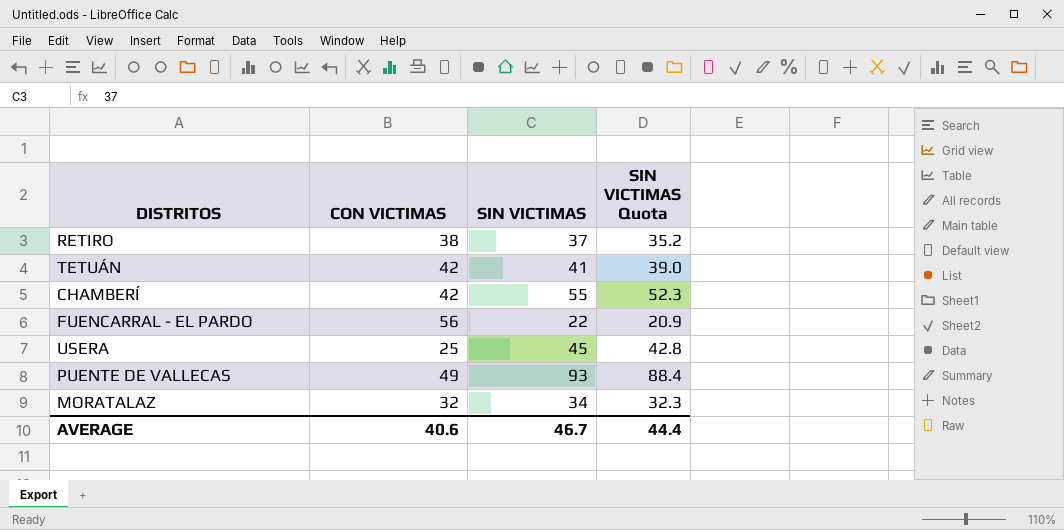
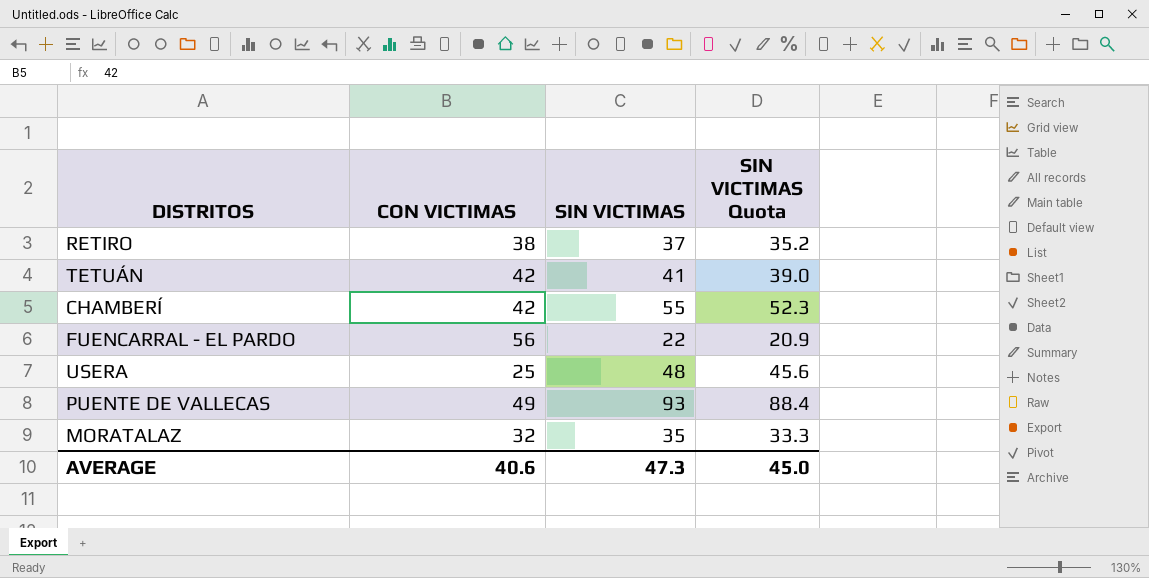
USERA | SIN VICTIMAS: 45 -> 48
USERA | SIN VICTIMAS Quota: 42.8 -> 45.6
MORATALAZ | SIN VICTIMAS: 34 -> 35
MORATALAZ | SIN VICTIMAS Quota: 32.3 -> 33.3
AVERAGE | SIN VICTIMAS: 46.7 -> 47.3
AVERAGE | SIN VICTIMAS Quota: 44.4 -> 45.0

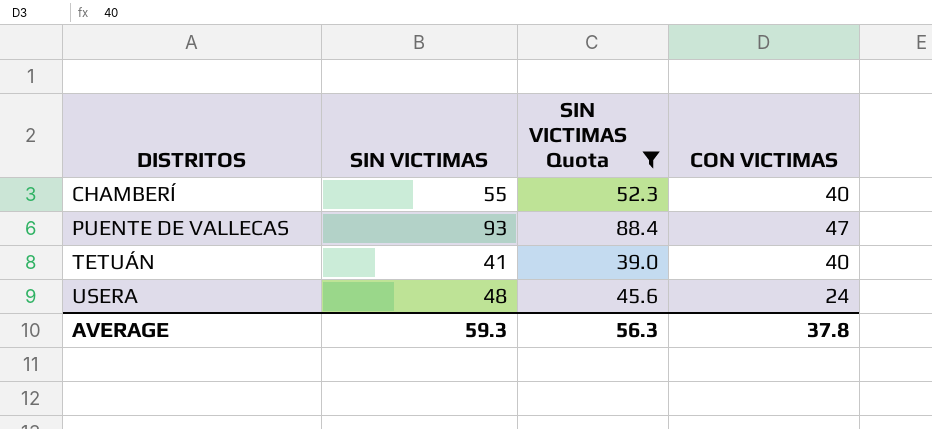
filter: none -> SIN VICTIMAS Quota >= 39.0
row order: none -> DISTRITOS ascending
column CON VICTIMAS | position: 2 -> 4
CHAMBERÍ | CON VICTIMAS: 42 -> 40
PUENTE DE VALLECAS | CON VICTIMAS: 49 -> 47
TETUÁN | CON VICTIMAS: 42 -> 40
USERA | CON VICTIMAS: 25 -> 24
AVERAGE | SIN VICTIMAS: 47.3 -> 59.3
AVERAGE | SIN VICTIMAS Quota: 45.0 -> 56.3
AVERAGE | CON VICTIMAS: 40.6 -> 37.8

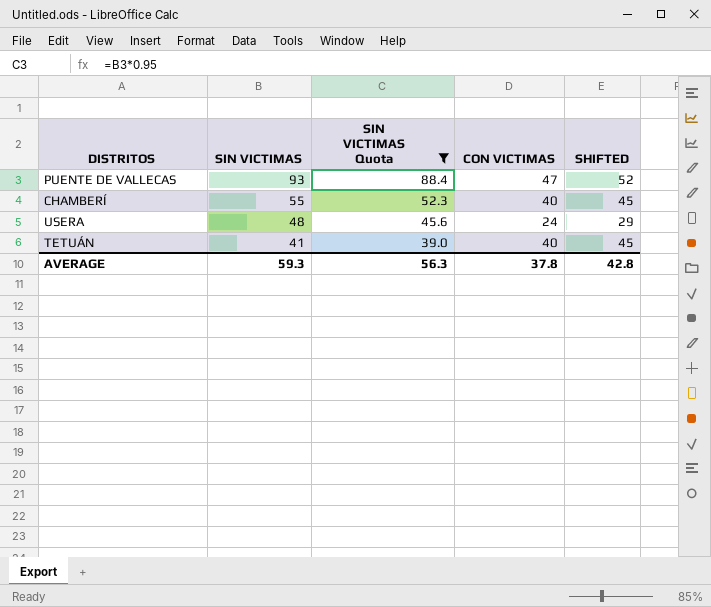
row order: DISTRITOS ascending -> SIN VICTIMAS descending
column SHIFTED | formula: none -> [CON VICTIMAS] + 5

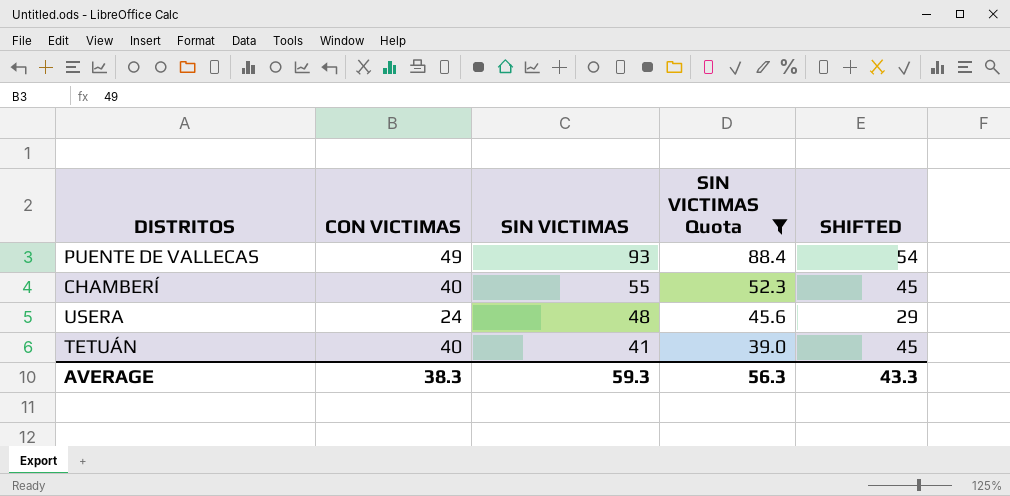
column CON VICTIMAS | position: 4 -> 2
PUENTE DE VALLECAS | CON VICTIMAS: 47 -> 49
PUENTE DE VALLECAS | SHIFTED: 52 -> 54
AVERAGE | CON VICTIMAS: 37.8 -> 38.3
AVERAGE | SHIFTED: 42.8 -> 43.3

